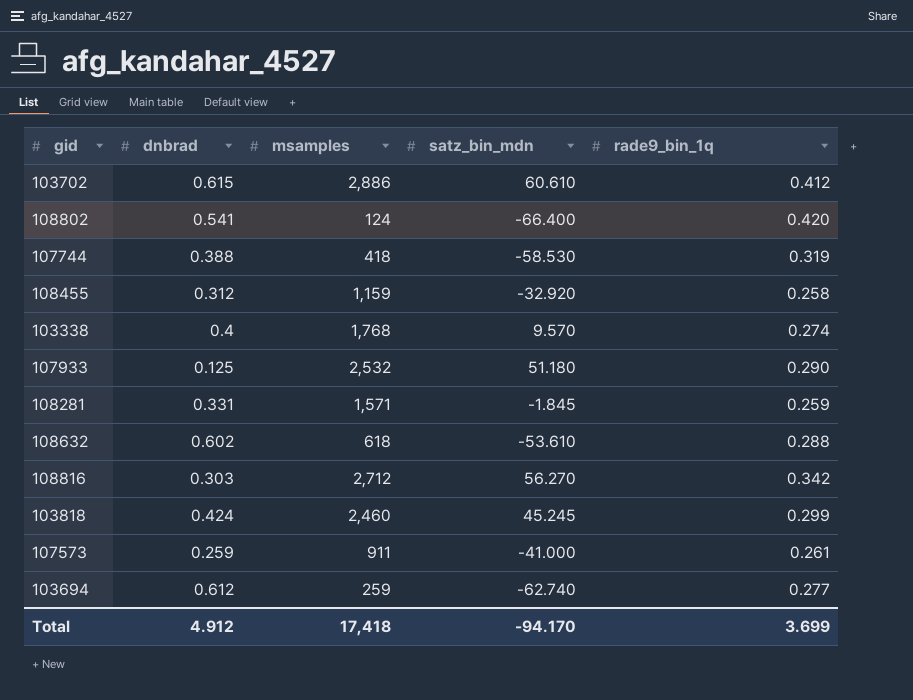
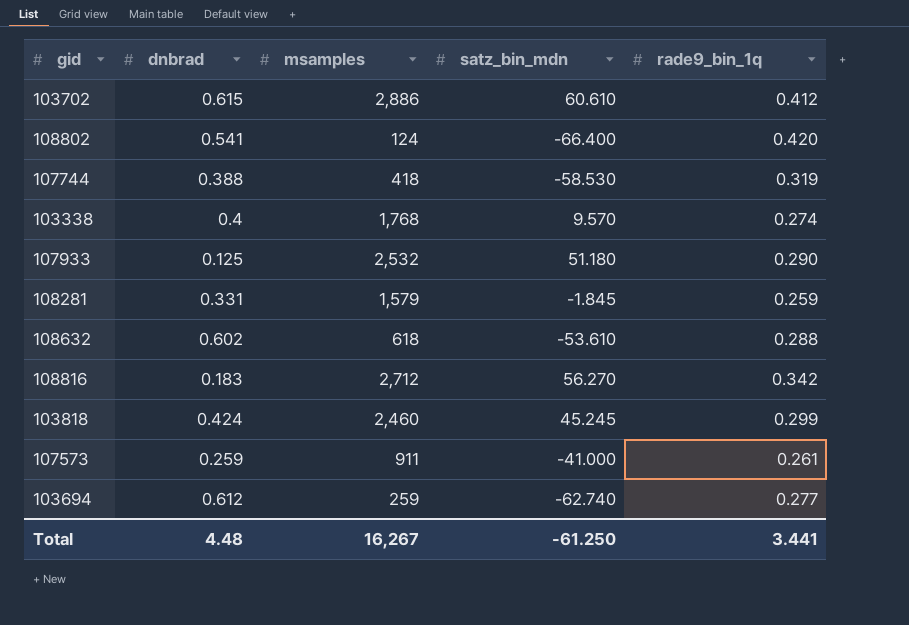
row 108455: 0.312 | 1,159 | -32.920 | 0.258 -> none
108281 | msamples: 1,571 -> 1,579
108816 | dnbrad: 0.303 -> 0.183
Total | dnbrad: 4.912 -> 4.48
Total | msamples: 17,418 -> 16,267
Total | satz_bin_mdn: -94.170 -> -61.250
Total | rade9_bin_1q: 3.699 -> 3.441

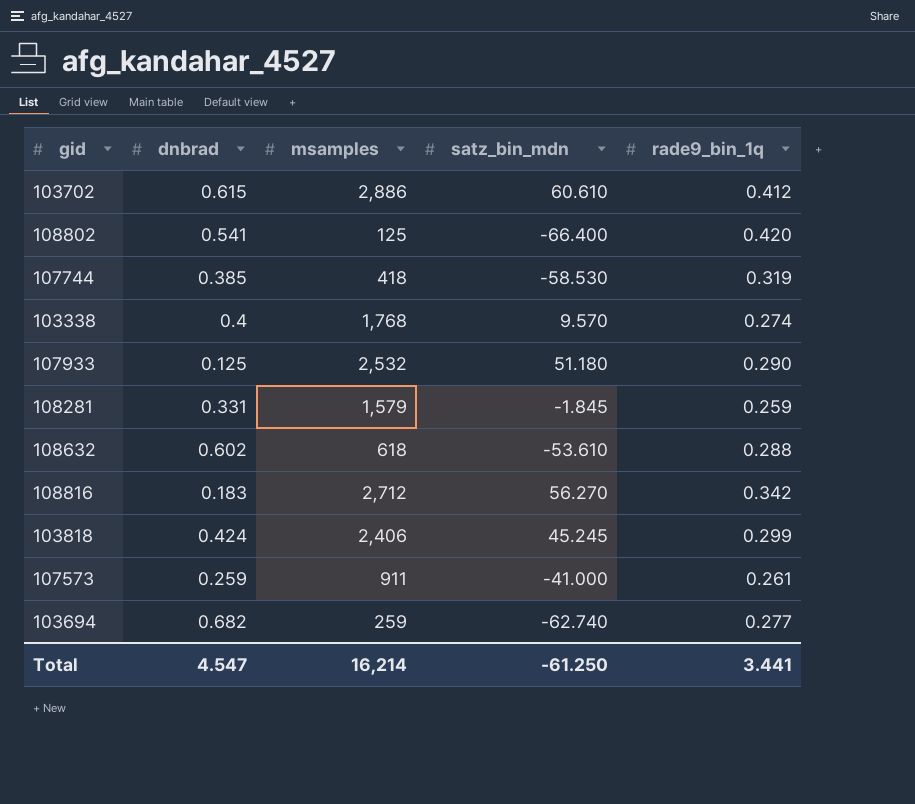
108802 | msamples: 124 -> 125
107744 | dnbrad: 0.388 -> 0.385
103818 | msamples: 2,460 -> 2,406
103694 | dnbrad: 0.612 -> 0.682
Total | dnbrad: 4.48 -> 4.547
Total | msamples: 16,267 -> 16,214

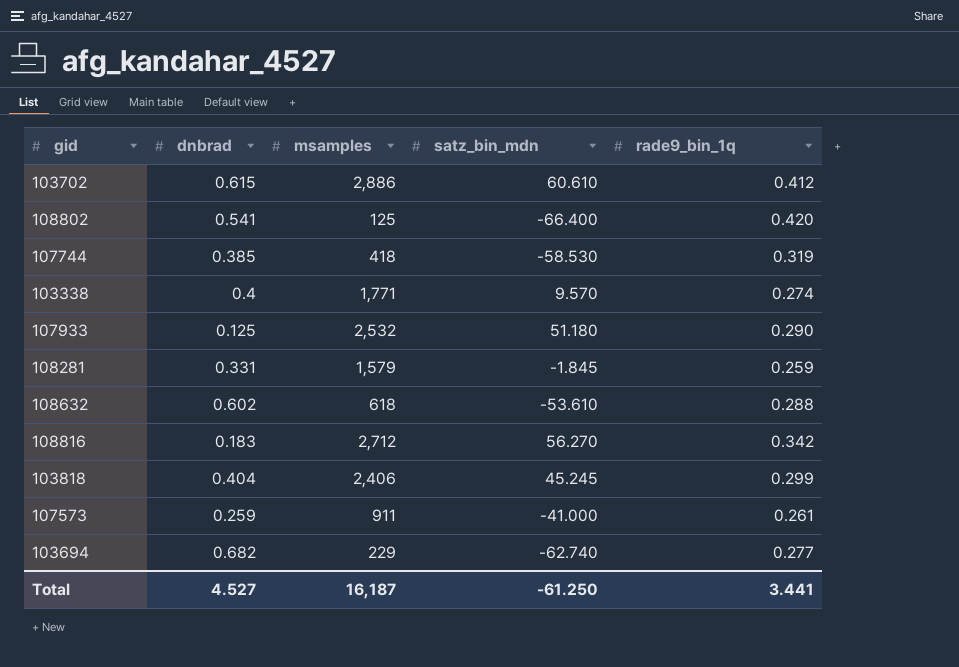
103338 | msamples: 1,768 -> 1,771
103818 | dnbrad: 0.424 -> 0.404
103694 | msamples: 259 -> 229
Total | dnbrad: 4.547 -> 4.527
Total | msamples: 16,214 -> 16,187

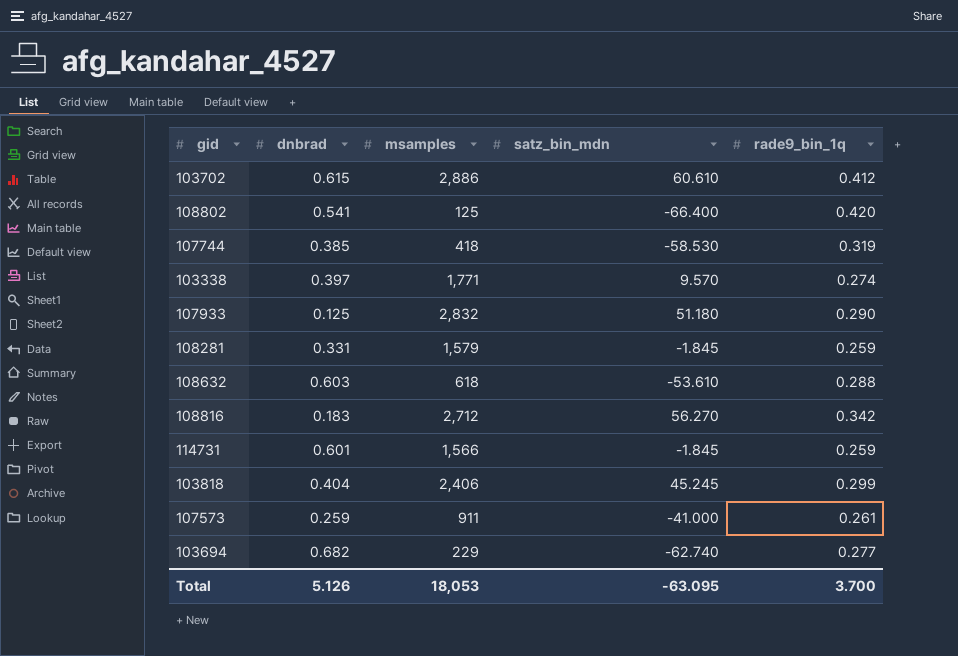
103338 | dnbrad: 0.4 -> 0.397
107933 | msamples: 2,532 -> 2,832
108632 | dnbrad: 0.602 -> 0.603
row 114731: none -> 0.601 | 1,566 | -1.845 | 0.259
Total | dnbrad: 4.527 -> 5.126
Total | msamples: 16,187 -> 18,053
Total | satz_bin_mdn: -61.250 -> -63.095
Total | rade9_bin_1q: 3.441 -> 3.700

